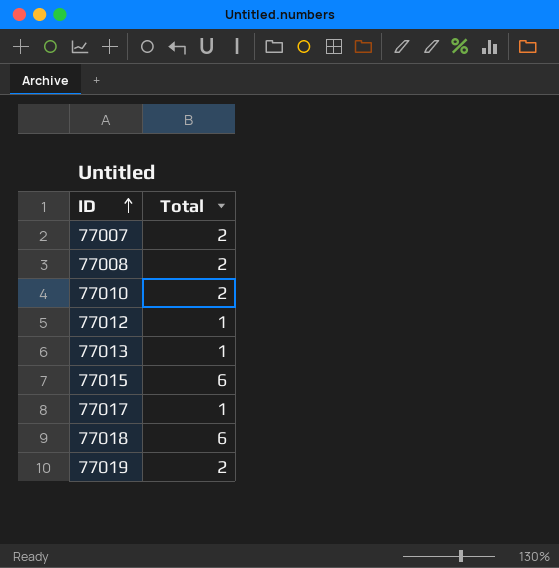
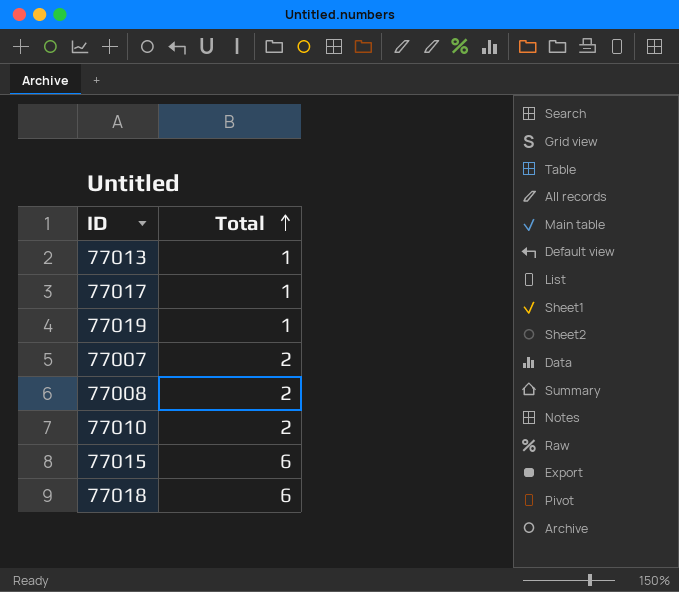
row order: ID ascending -> Total ascending
row 77012: 1 -> none
77019 | Total: 2 -> 1

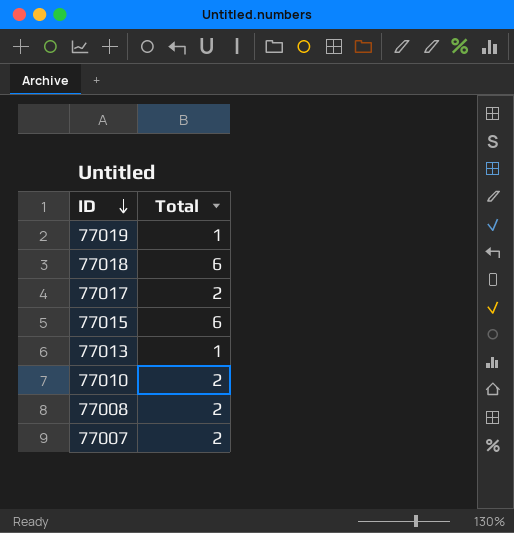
row order: Total ascending -> ID descending
77017 | Total: 1 -> 2

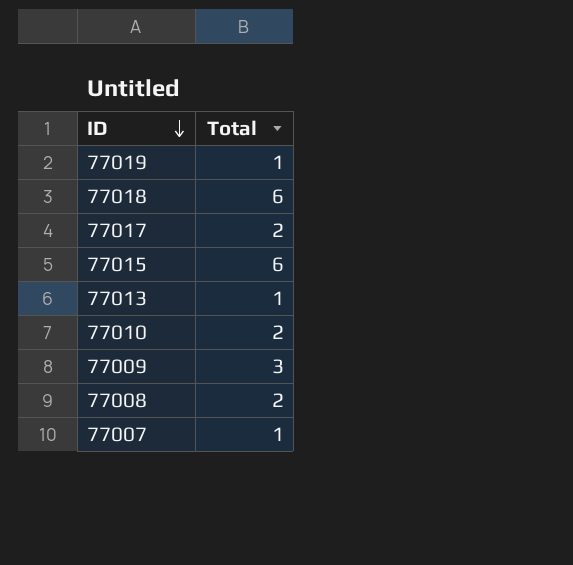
row 77009: none -> 3
77007 | Total: 2 -> 1

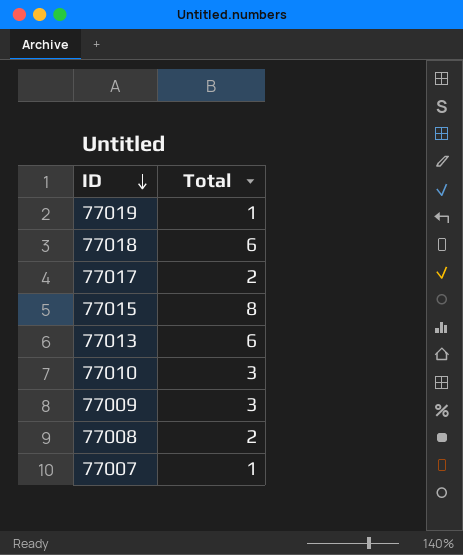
77015 | Total: 6 -> 8
77013 | Total: 1 -> 6
77010 | Total: 2 -> 3

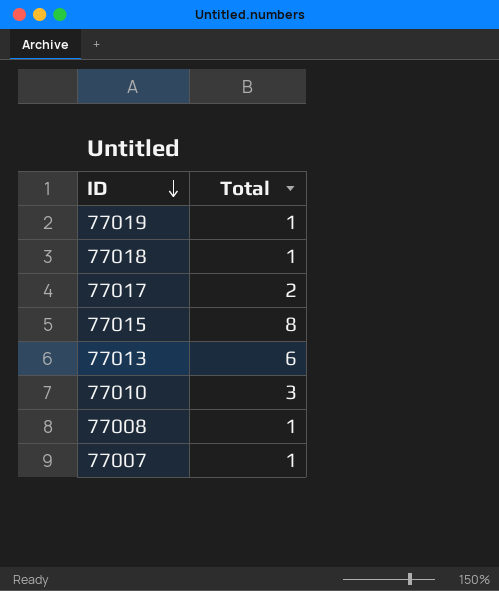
row 77009: 3 -> none
77018 | Total: 6 -> 1
77008 | Total: 2 -> 1

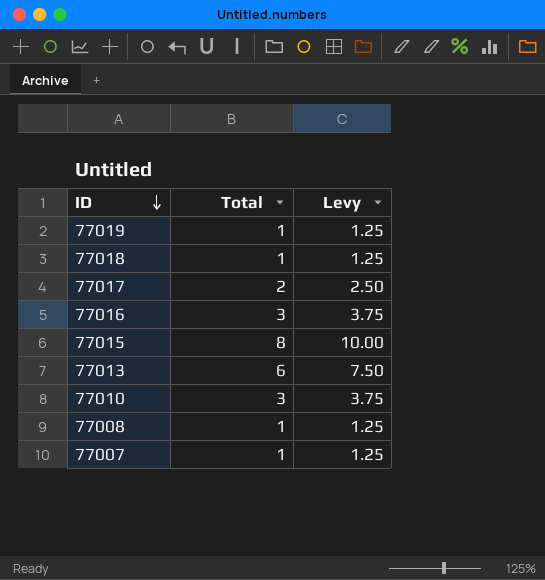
column Levy | formula: none -> [Total] * 1.25
row 77016: none -> 3 | 3.75

